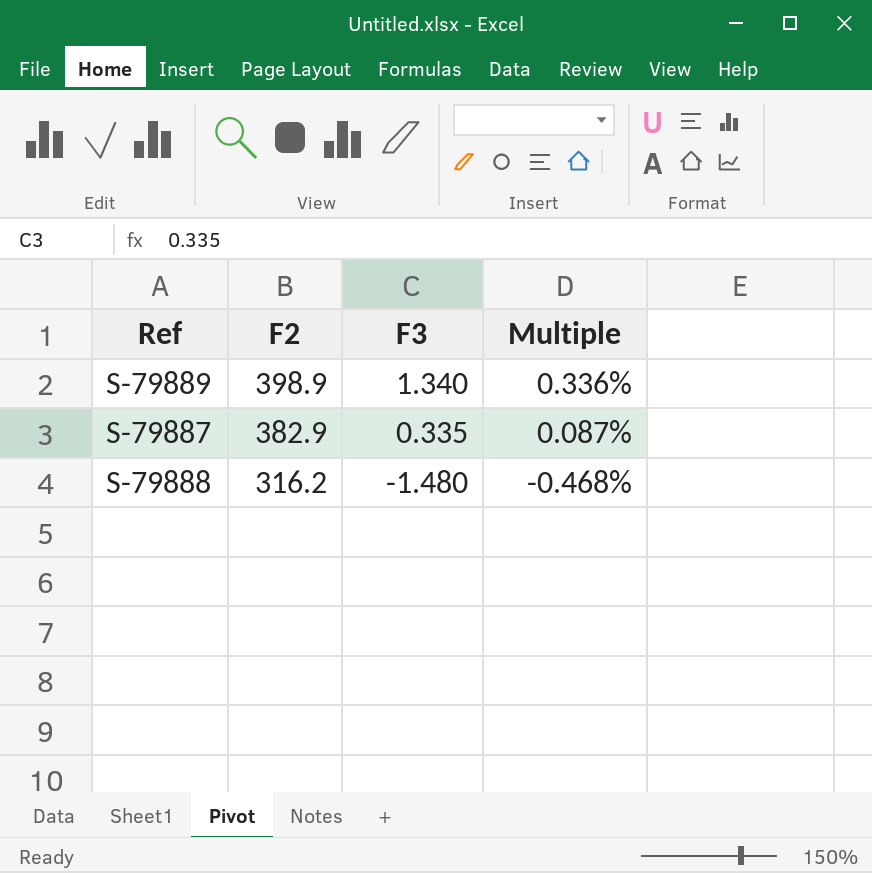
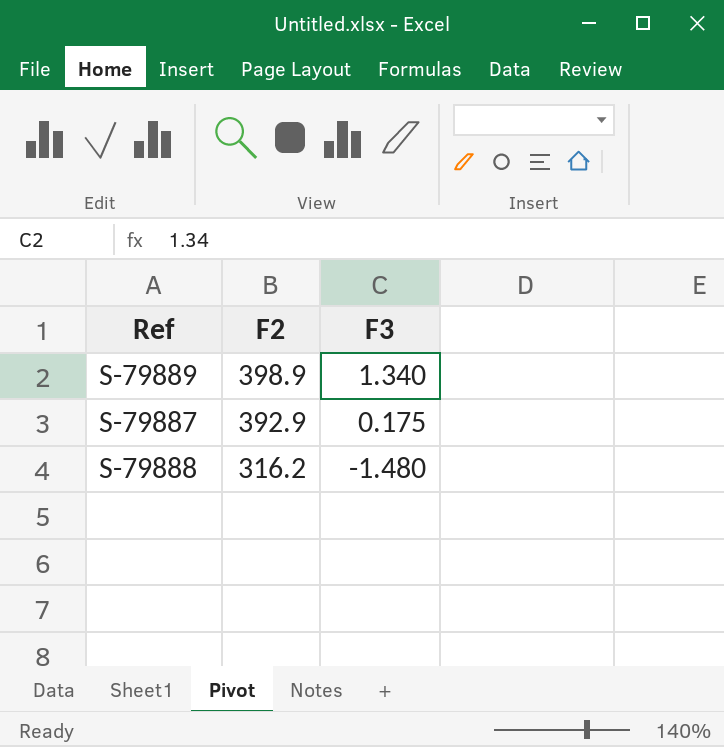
column Multiple | formula: [F3] / [F2] -> none
S-79887 | F2: 382.9 -> 392.9
S-79887 | F3: 0.335 -> 0.175

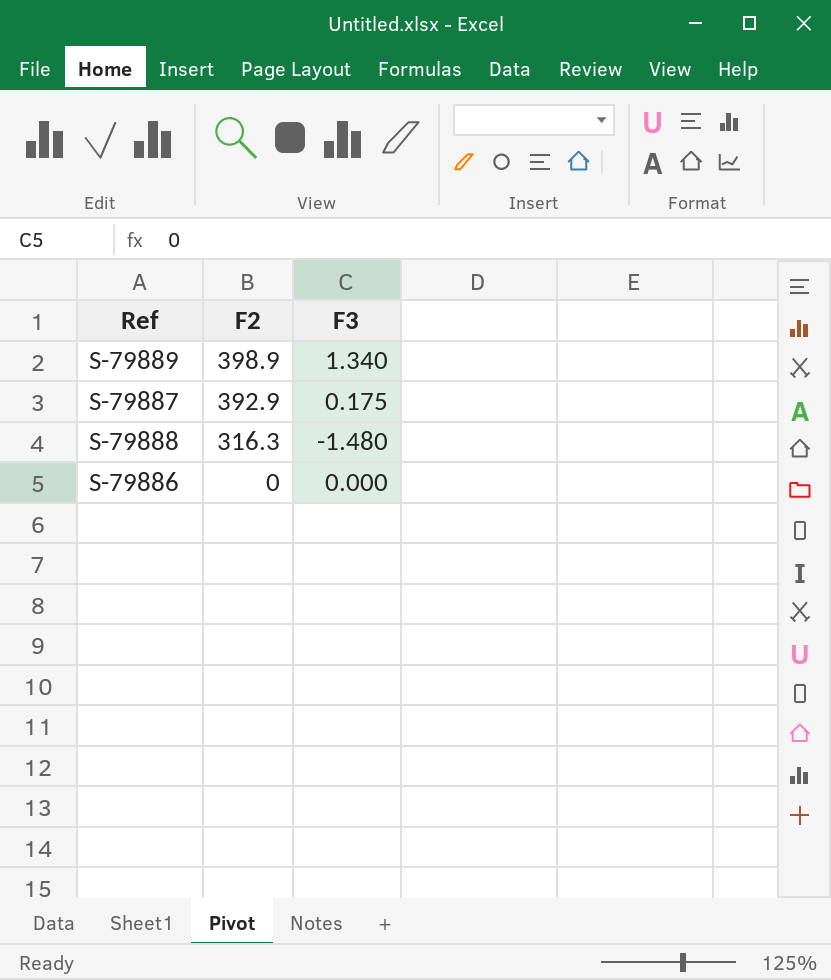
S-79888 | F2: 316.2 -> 316.3
row S-79886: none -> 0 | 0.000

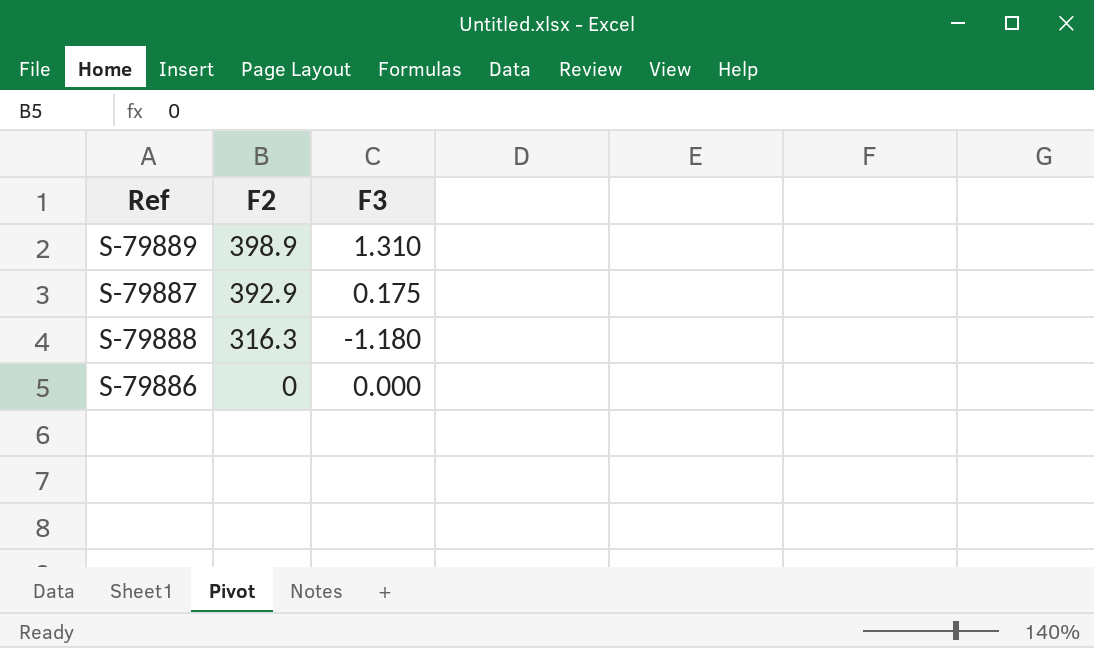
S-79889 | F3: 1.340 -> 1.310
S-79888 | F3: -1.480 -> -1.180

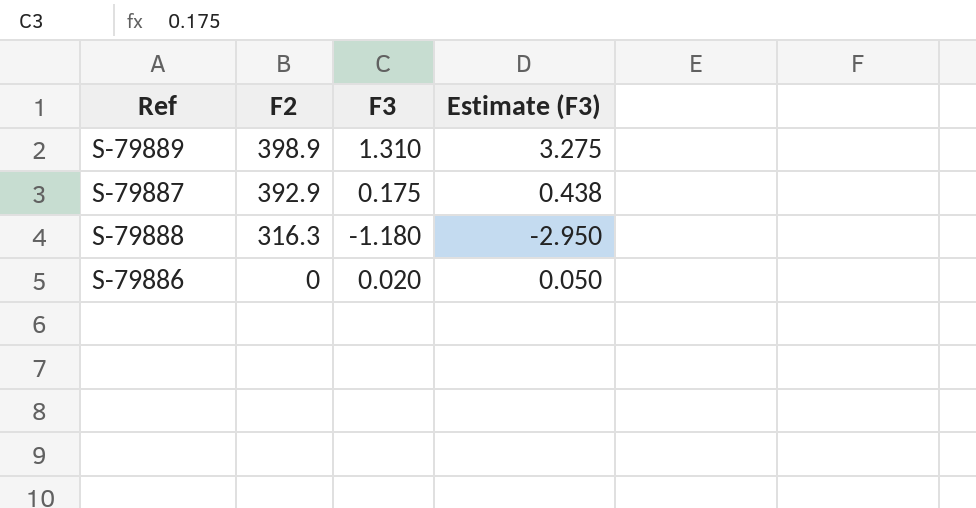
column Estimate (F3) | formula: none -> [F3] * 2.5
S-79886 | F3: 0.000 -> 0.020

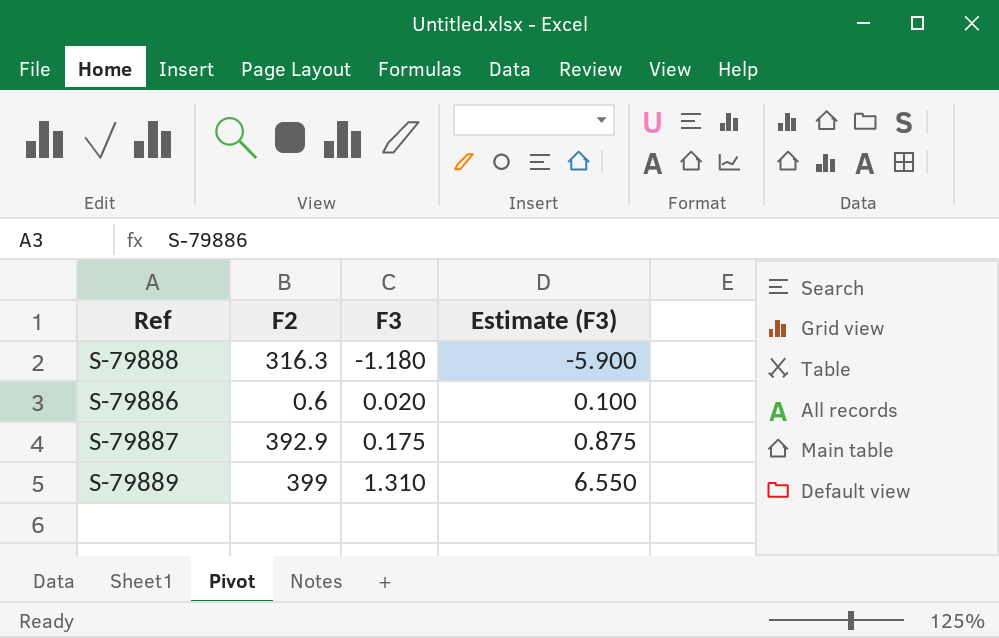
row order: F2 descending -> F3 ascending
column Estimate (F3) | formula: [F3] * 2.5 -> [F3] * 5
S-79886 | F2: 0 -> 0.6
S-79889 | F2: 398.9 -> 399

